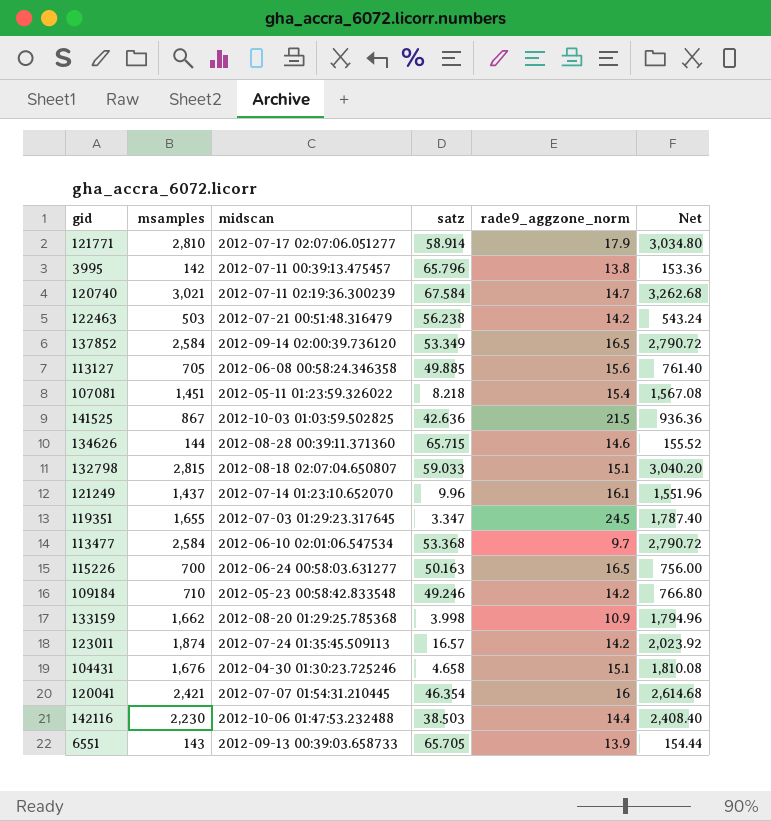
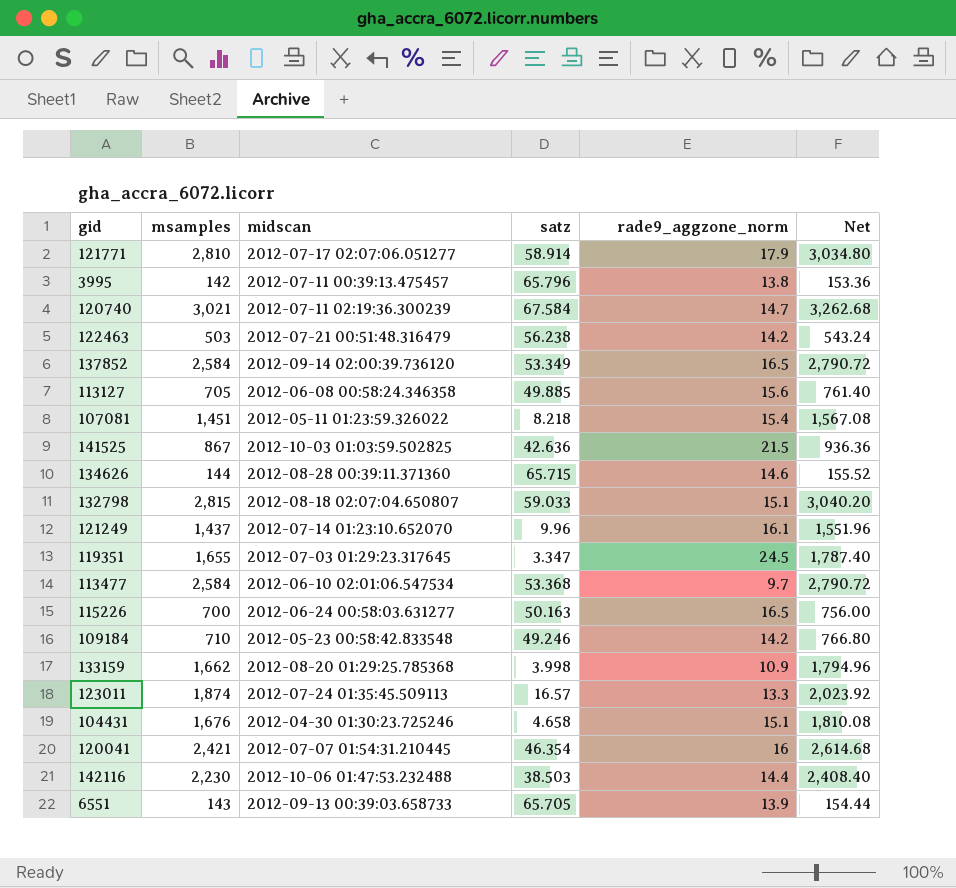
123011 | rade9_aggzone_norm: 14.2 -> 13.3

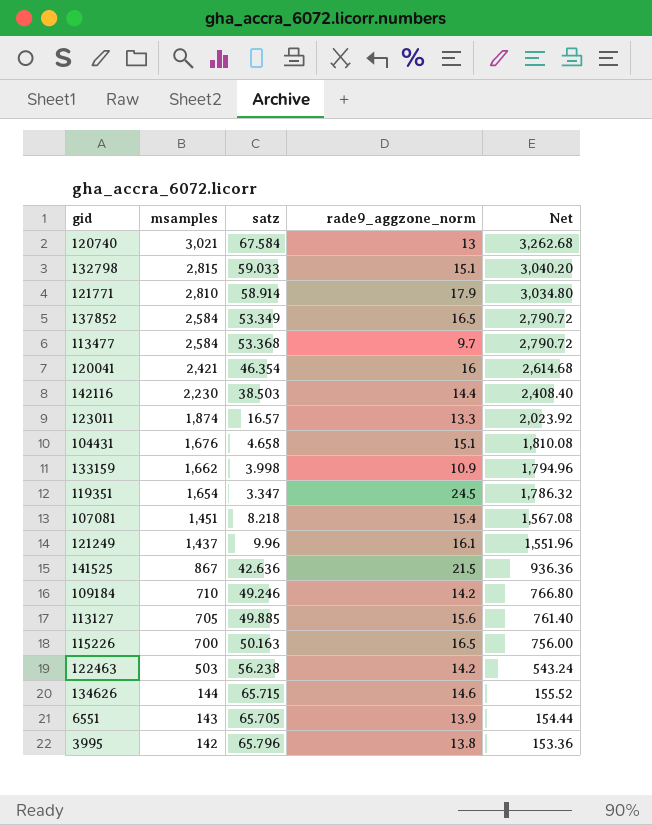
row order: none -> msamples descending
column midscan | position: 3 -> none
120740 | rade9_aggzone_norm: 14.7 -> 13
119351 | msamples: 1,655 -> 1,654
119351 | Net: 1,787.40 -> 1,786.32

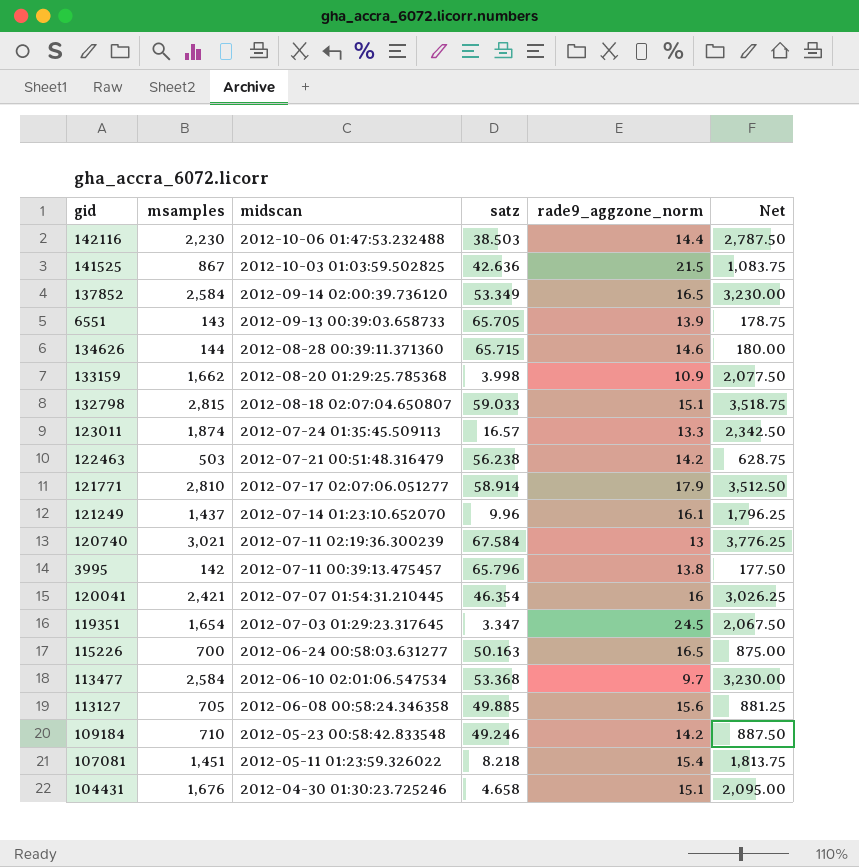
row order: msamples descending -> midscan descending
column midscan | position: none -> 3
column Net | formula: [msamples] * 1.08 -> [msamples] * 1.25

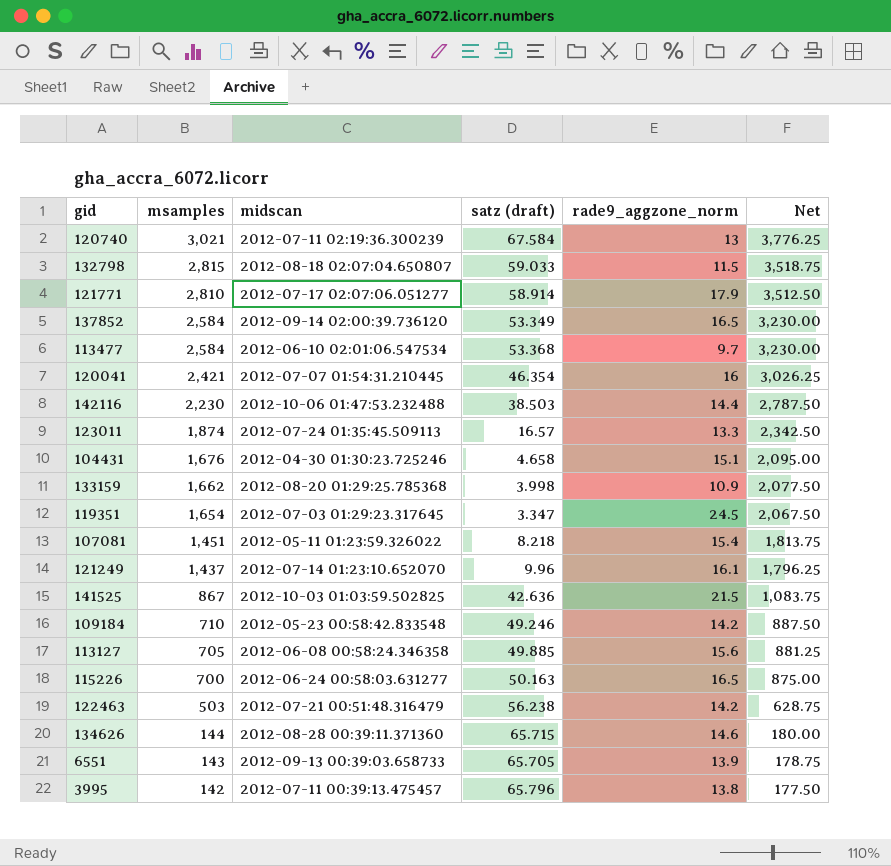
row order: midscan descending -> msamples descending
column name: satz -> satz (draft)
132798 | rade9_aggzone_norm: 15.1 -> 11.5

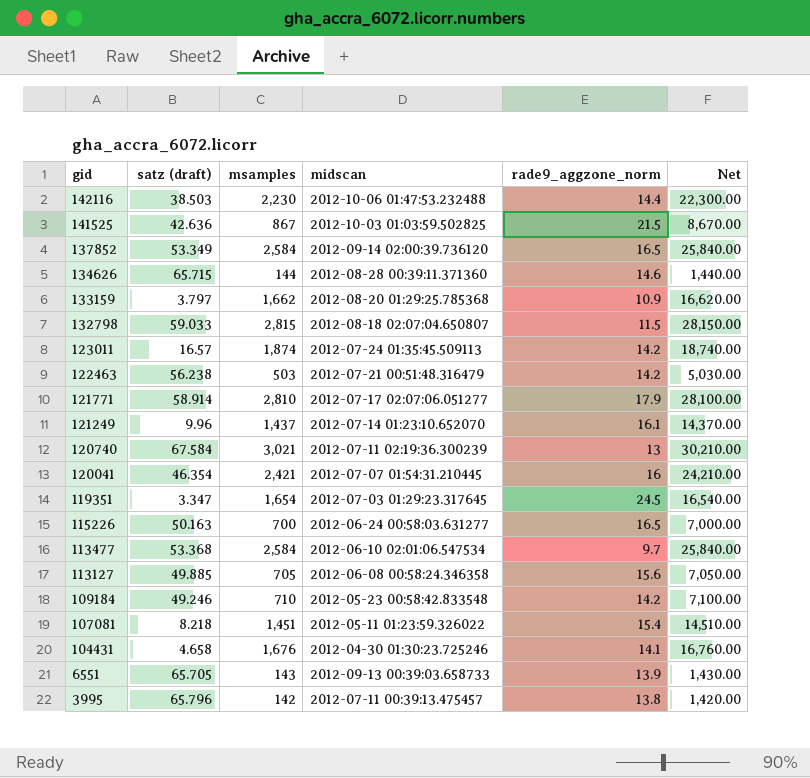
row order: msamples descending -> gid descending
column satz (draft) | position: 4 -> 2
column Net | formula: [msamples] * 1.25 -> [msamples] * 10
133159 | satz (draft): 3.998 -> 3.797
123011 | rade9_aggzone_norm: 13.3 -> 14.2
104431 | rade9_aggzone_norm: 15.1 -> 14.1

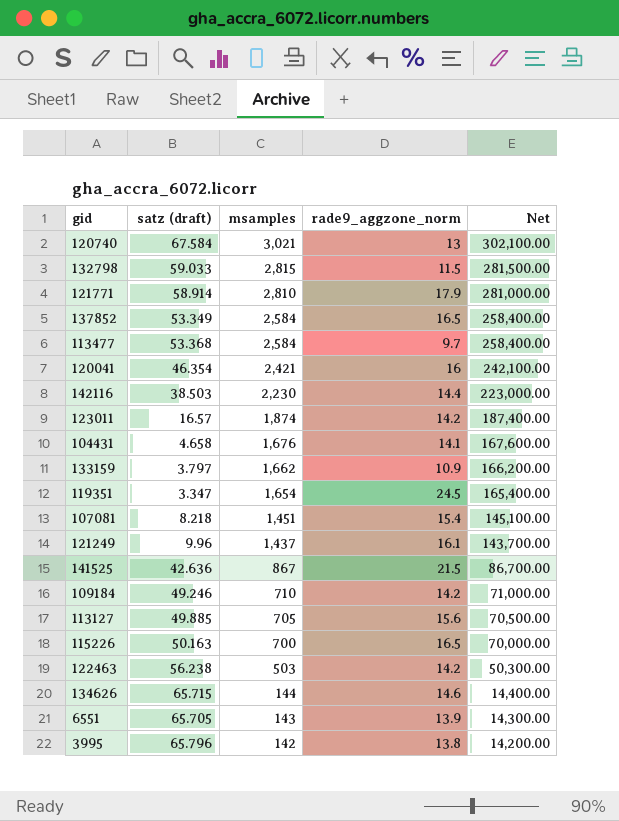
row order: gid descending -> msamples descending
column midscan | position: 4 -> none
column Net | formula: [msamples] * 10 -> [msamples] * 100

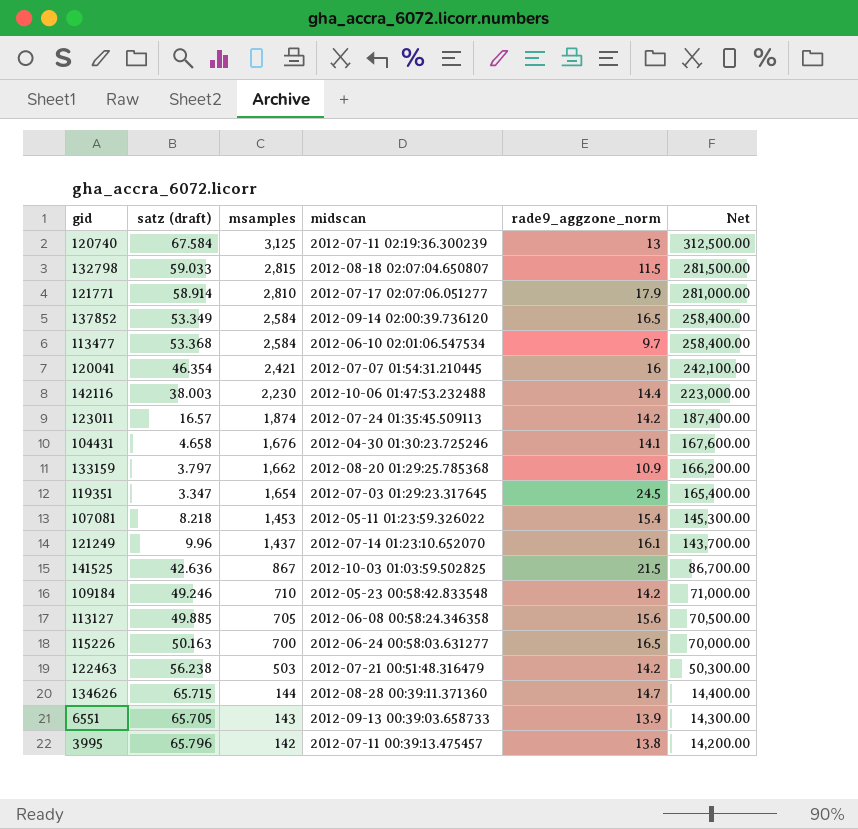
column midscan | position: none -> 4
120740 | msamples: 3,021 -> 3,125
120740 | Net: 302,100.00 -> 312,500.00
142116 | satz (draft): 38.503 -> 38.003
107081 | msamples: 1,451 -> 1,453
107081 | Net: 145,100.00 -> 145,300.00
134626 | rade9_aggzone_norm: 14.6 -> 14.7

